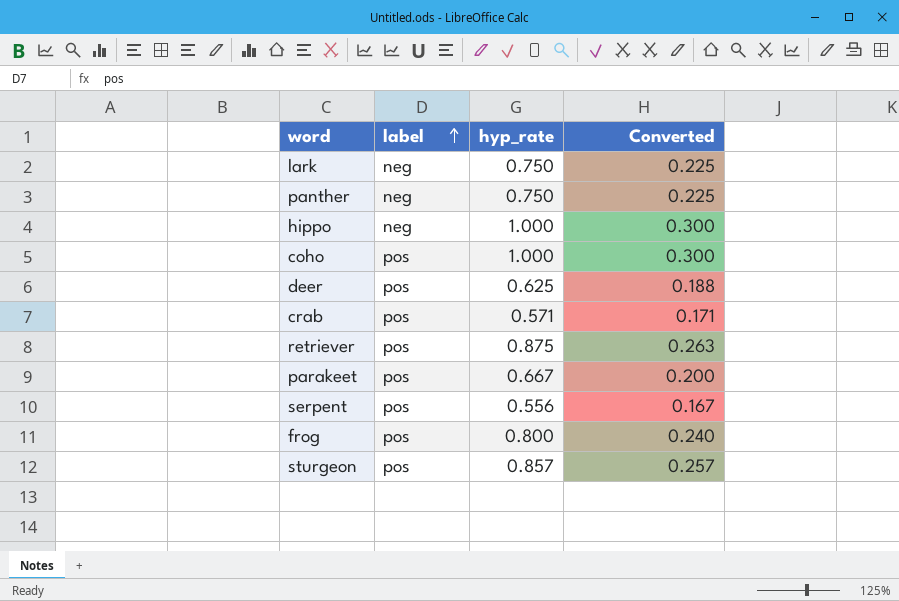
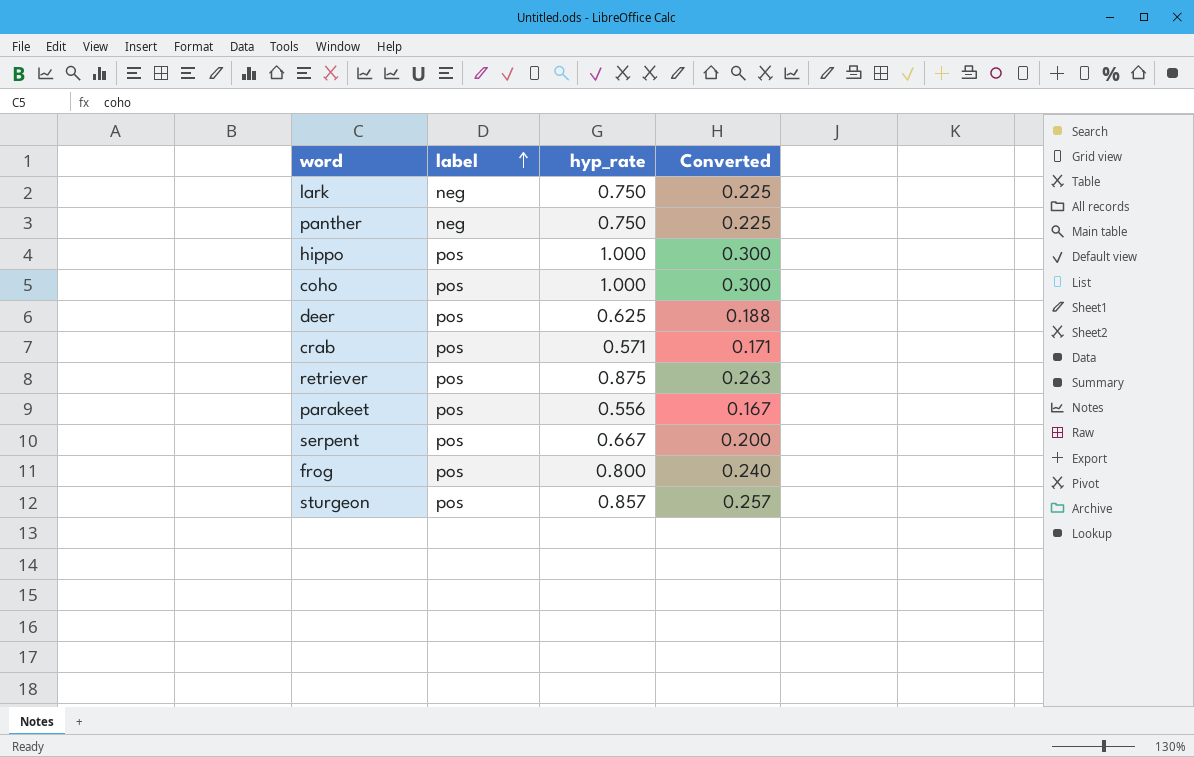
hippo | label: neg -> pos
parakeet | hyp_rate: 0.667 -> 0.556
parakeet | Converted: 0.200 -> 0.167
serpent | hyp_rate: 0.556 -> 0.667
serpent | Converted: 0.167 -> 0.200

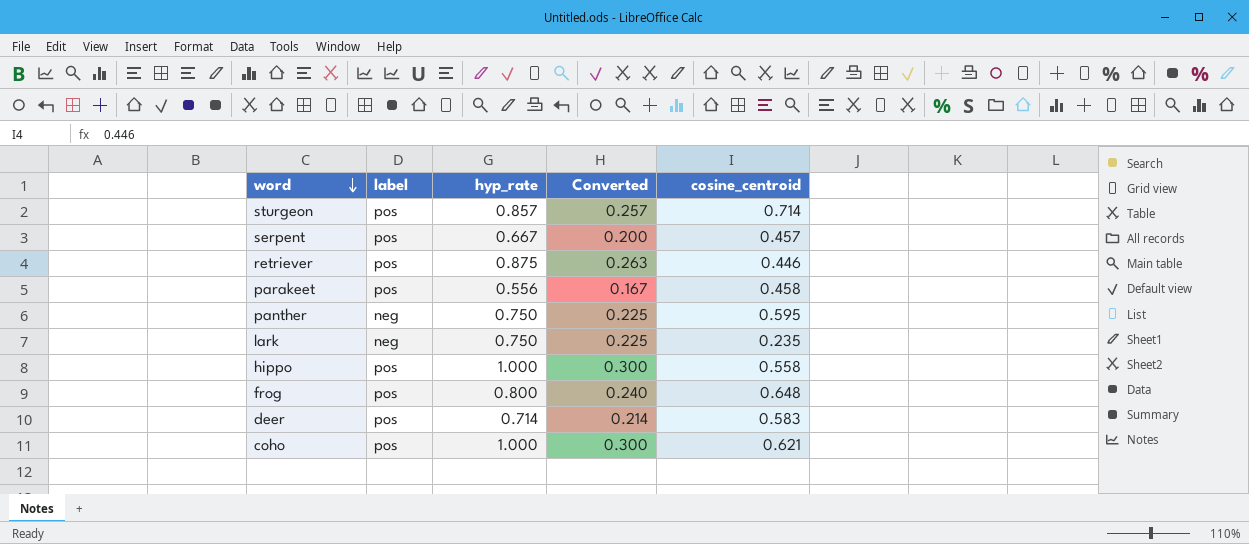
row order: label ascending -> word descending
column cosine_centroid | position: none -> 5
row crab: pos | 0.571 | 0.171 -> none
deer | hyp_rate: 0.625 -> 0.714
deer | Converted: 0.188 -> 0.214

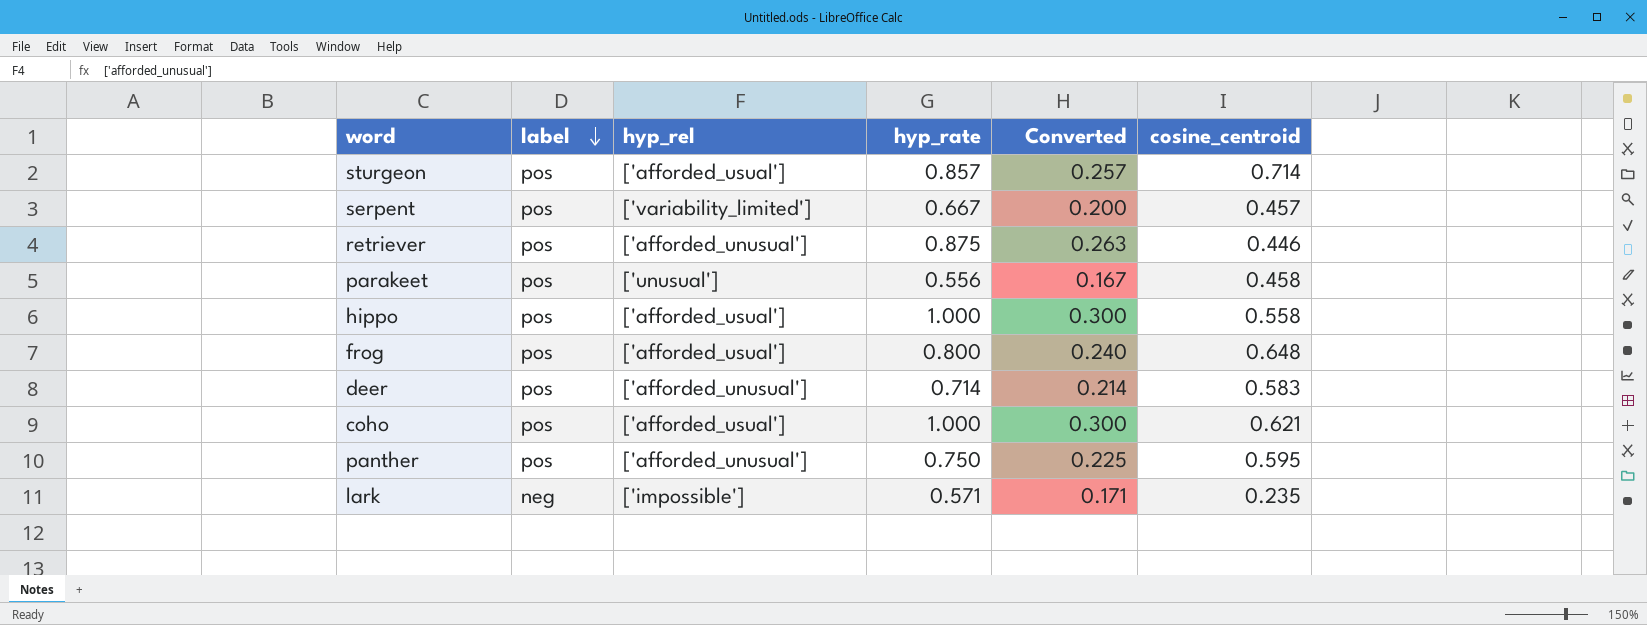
row order: word descending -> label descending
column hyp_rel | position: none -> 3
panther | label: neg -> pos
lark | hyp_rate: 0.750 -> 0.571
lark | Converted: 0.225 -> 0.171

